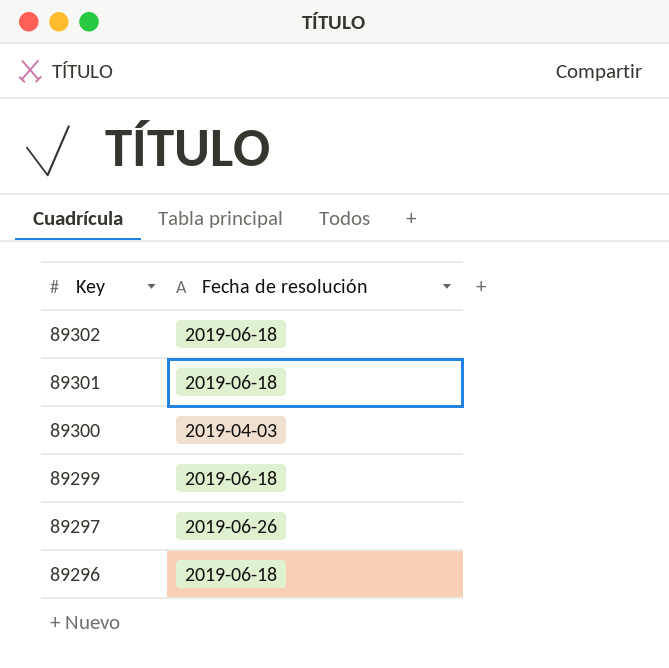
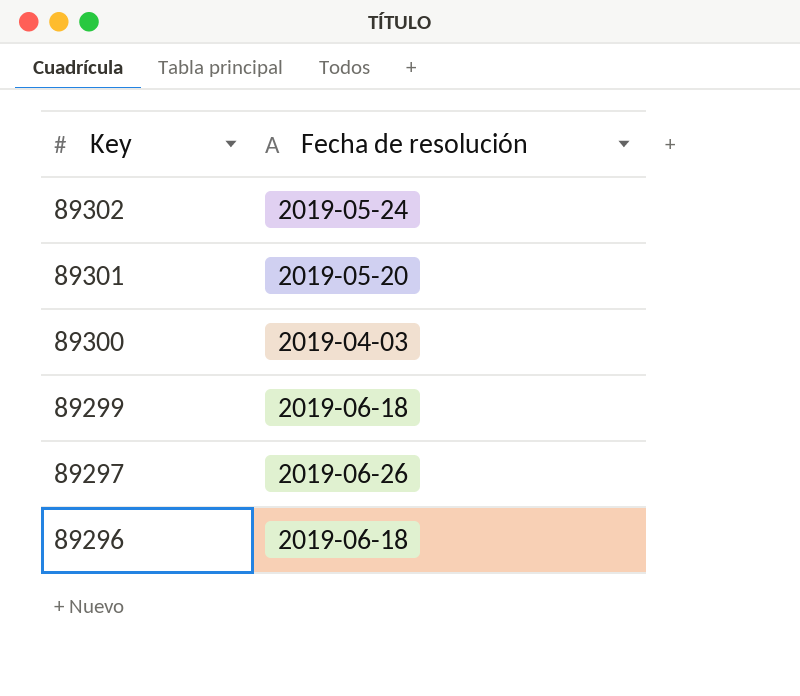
89302 | Fecha de resolución: 2019-06-18 -> 2019-05-24
89301 | Fecha de resolución: 2019-06-18 -> 2019-05-20

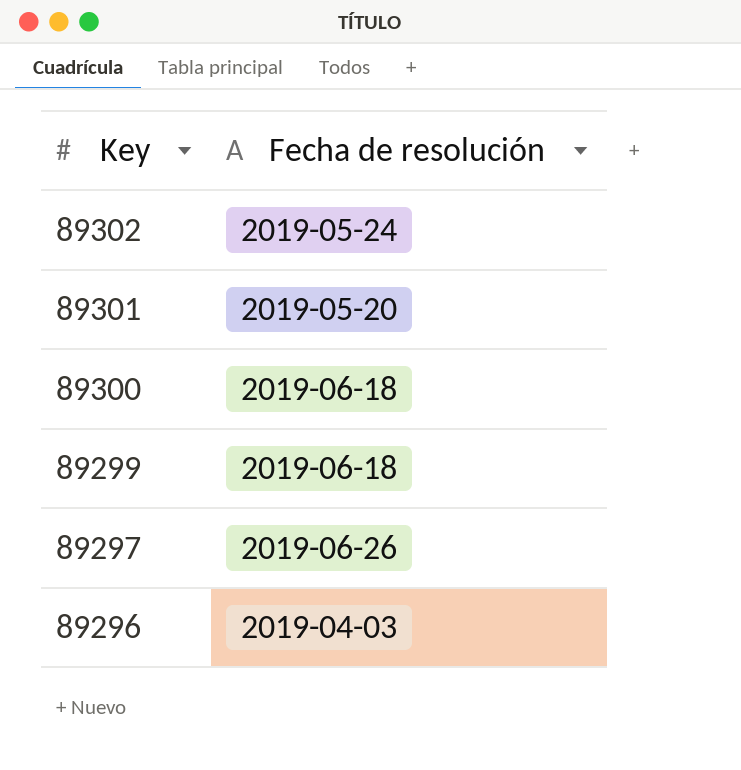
89300 | Fecha de resolución: 2019-04-03 -> 2019-06-18
89296 | Fecha de resolución: 2019-06-18 -> 2019-04-03

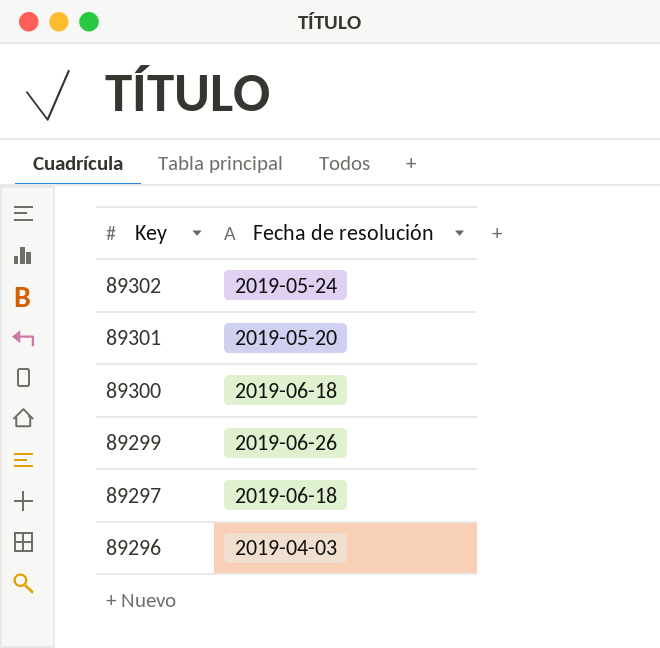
89299 | Fecha de resolución: 2019-06-18 -> 2019-06-26
89297 | Fecha de resolución: 2019-06-26 -> 2019-06-18

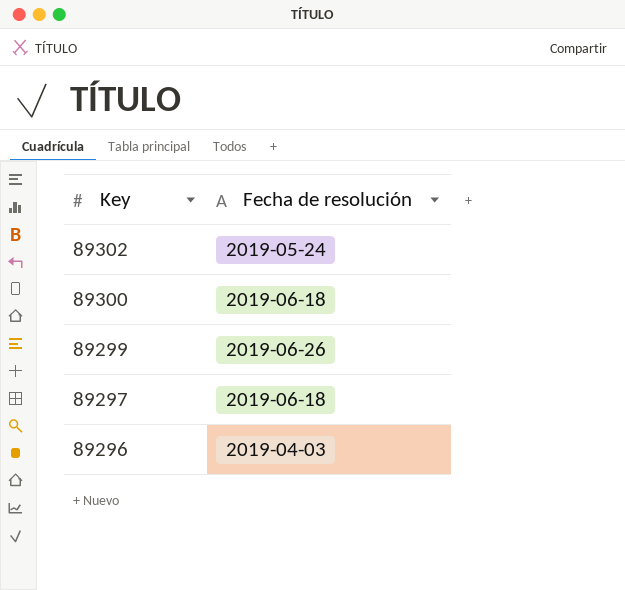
row 89301: 2019-05-20 -> none

